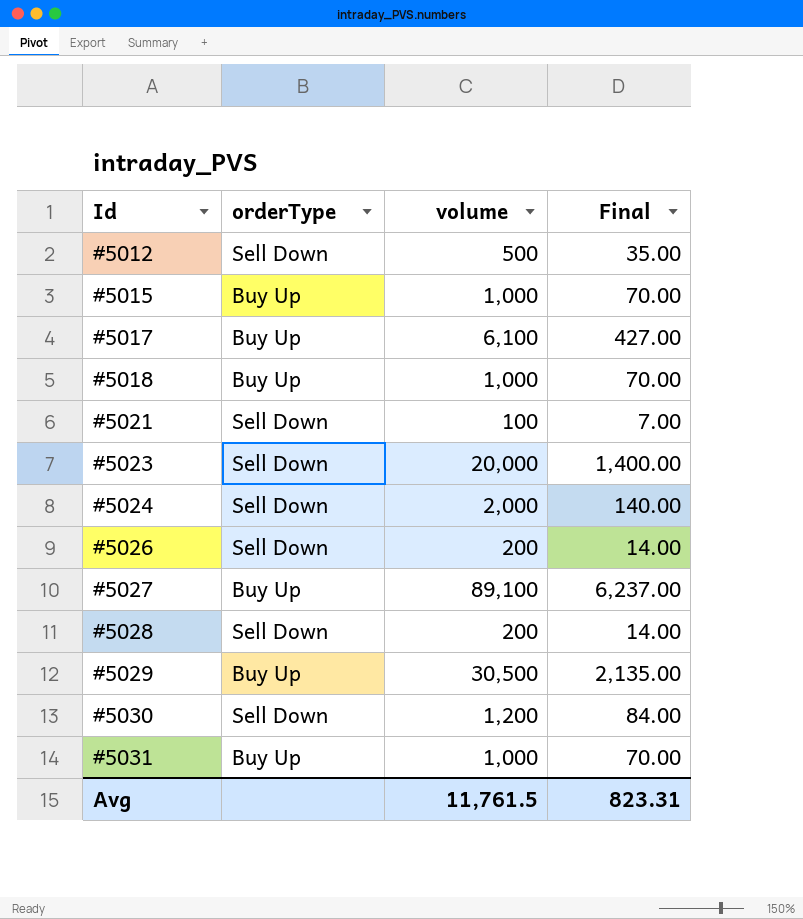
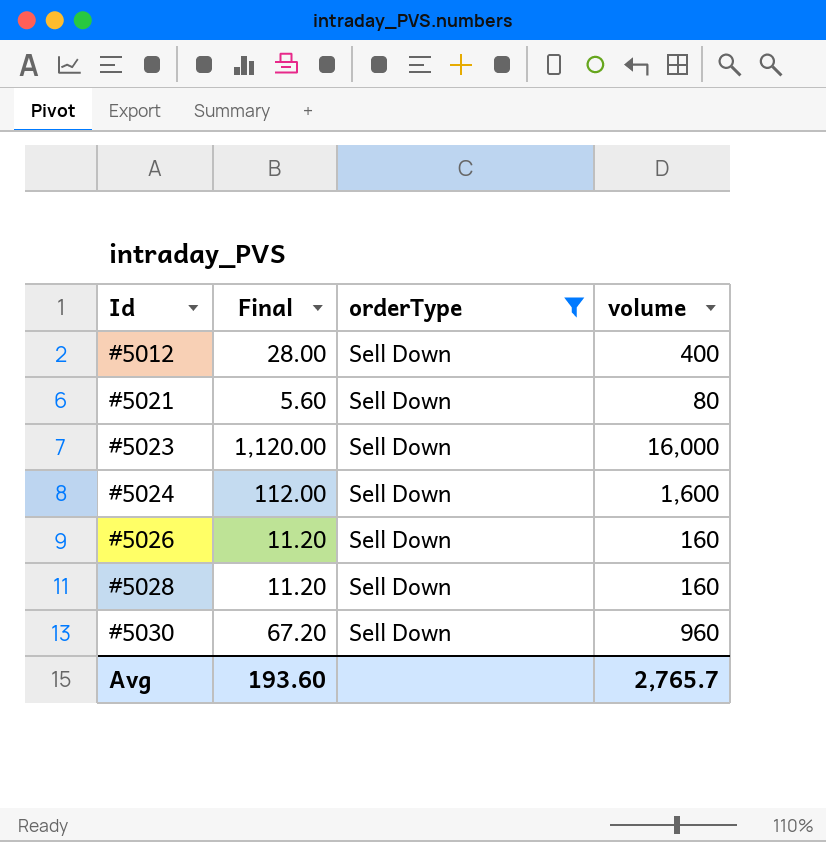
filter: none -> orderType = Sell Down
column Final | position: 4 -> 2
#5012 | Final: 35.00 -> 28.00
#5012 | volume: 500 -> 400
#5021 | Final: 7.00 -> 5.60
#5021 | volume: 100 -> 80
#5023 | Final: 1,400.00 -> 1,120.00
#5023 | volume: 20,000 -> 16,000
#5024 | Final: 140.00 -> 112.00
#5024 | volume: 2,000 -> 1,600
#5026 | Final: 14.00 -> 11.20
#5026 | volume: 200 -> 160
#5028 | Final: 14.00 -> 11.20
#5028 | volume: 200 -> 160
#5030 | Final: 84.00 -> 67.20
#5030 | volume: 1,200 -> 960
Avg | Final: 823.31 -> 193.60
Avg | volume: 11,761.5 -> 2,765.7

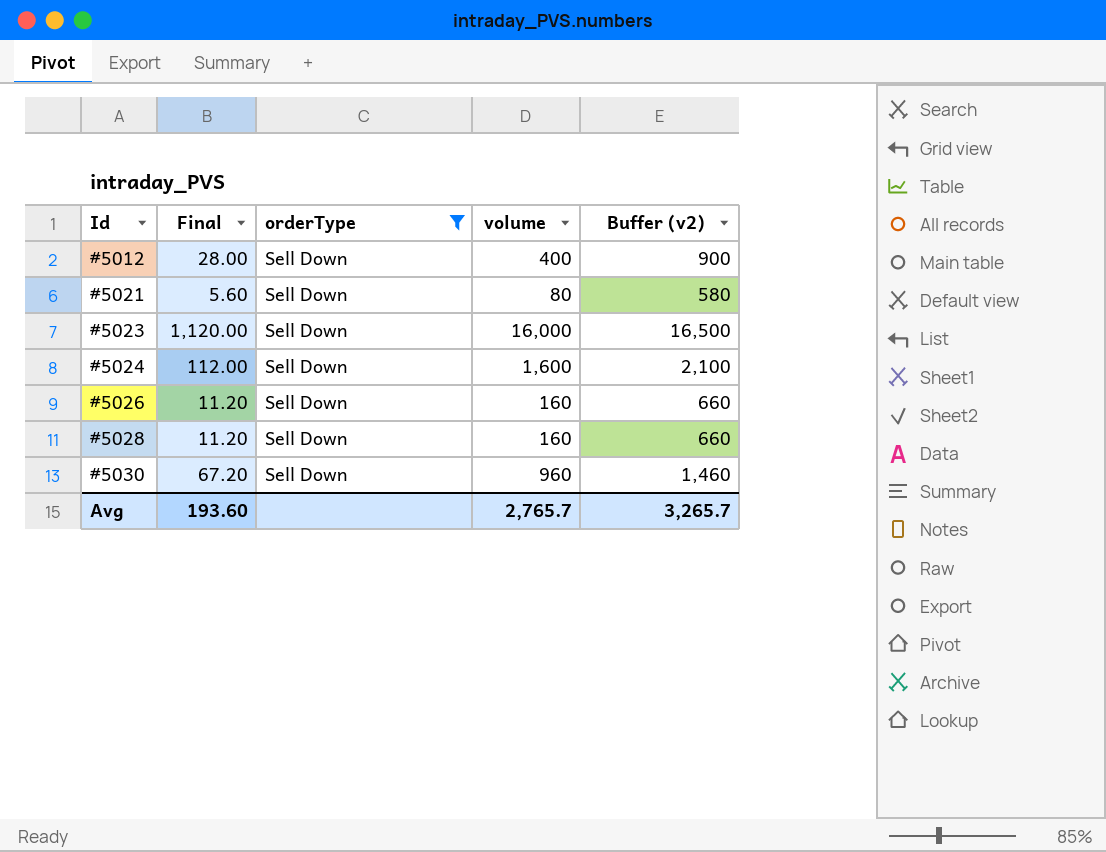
column Buffer (v2) | formula: none -> [volume] + 500

